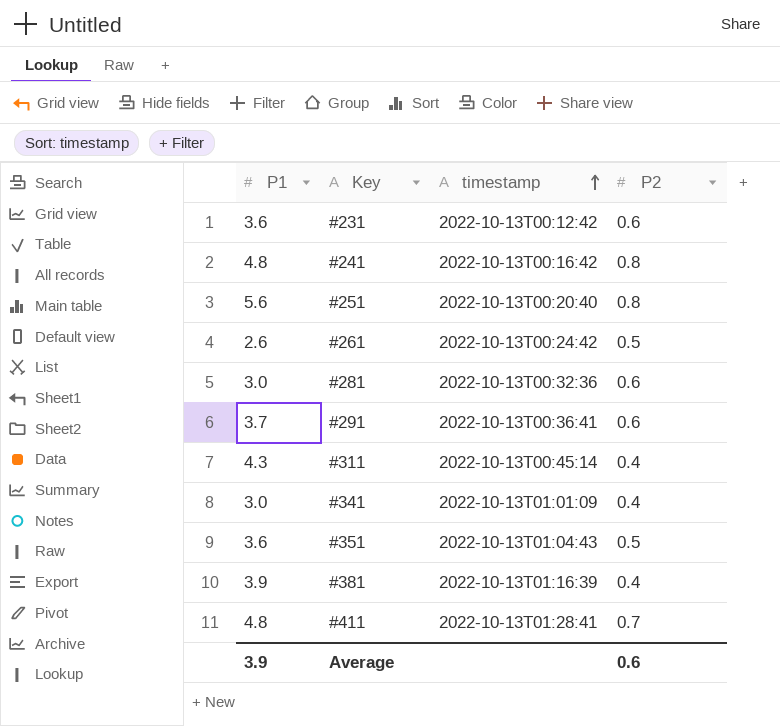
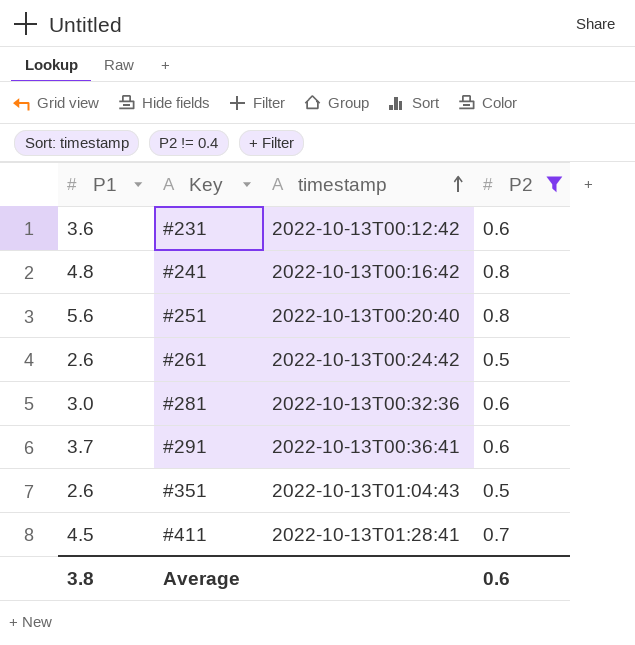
filter: none -> P2 != 0.4
#351 | P1: 3.6 -> 2.6
#411 | P1: 4.8 -> 4.5
Average | P1: 3.9 -> 3.8

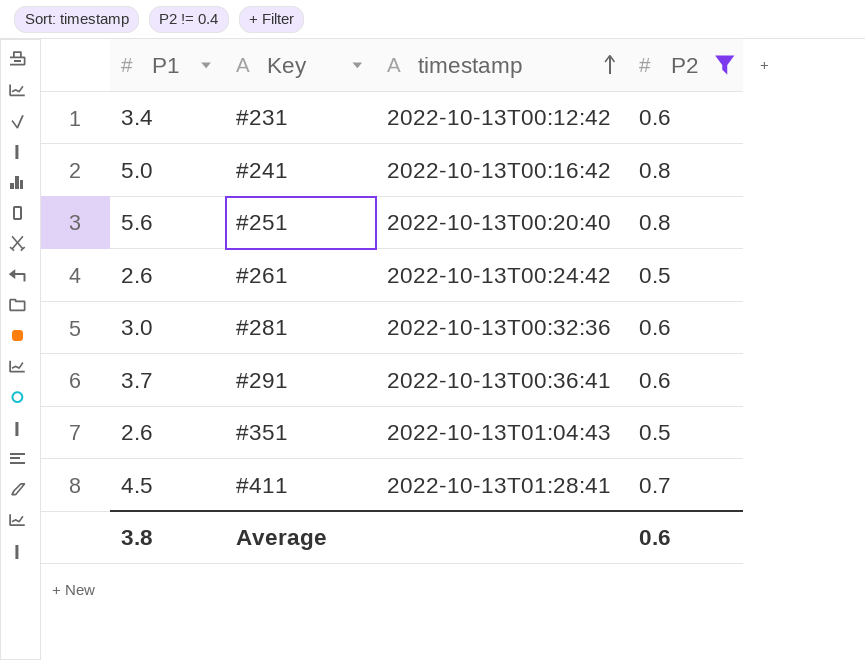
#231 | P1: 3.6 -> 3.4
#241 | P1: 4.8 -> 5.0

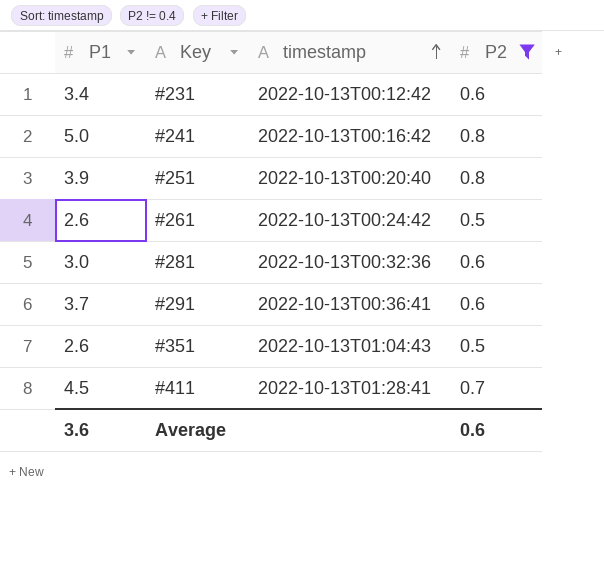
#251 | P1: 5.6 -> 3.9
Average | P1: 3.8 -> 3.6

